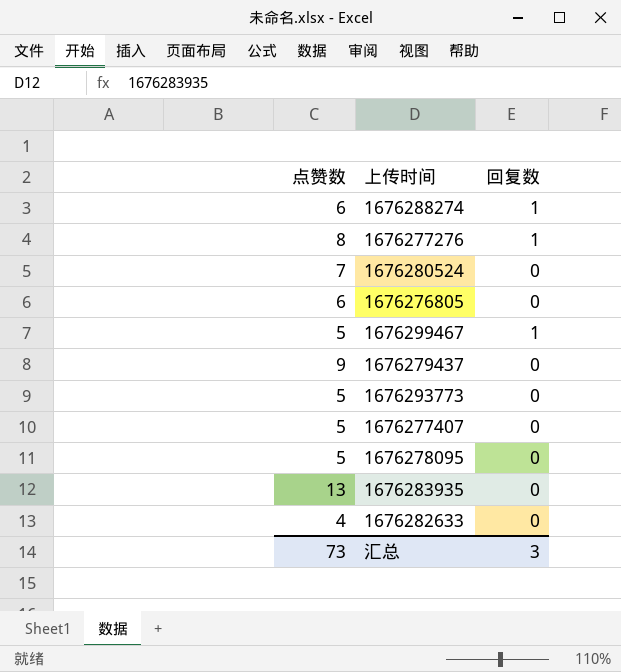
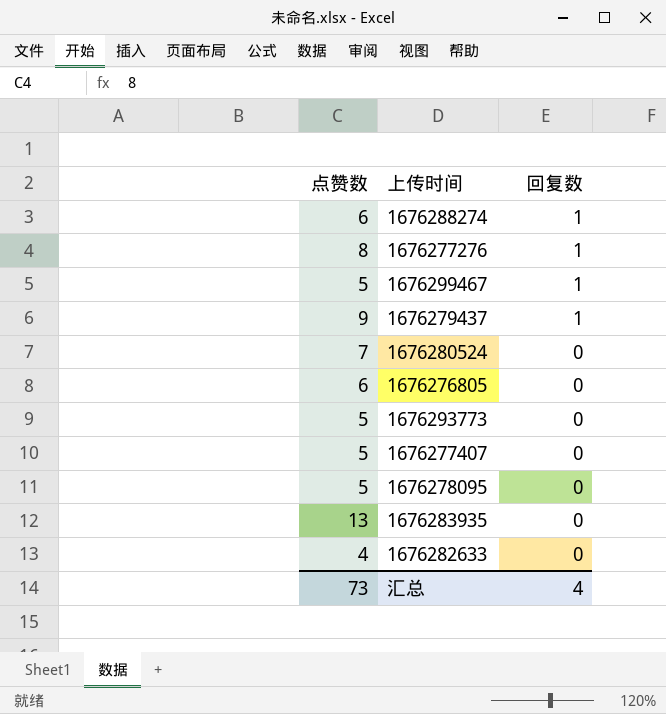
row order: none -> 回复数 descending
1676279437 | 回复数: 0 -> 1
汇总 | 回复数: 3 -> 4

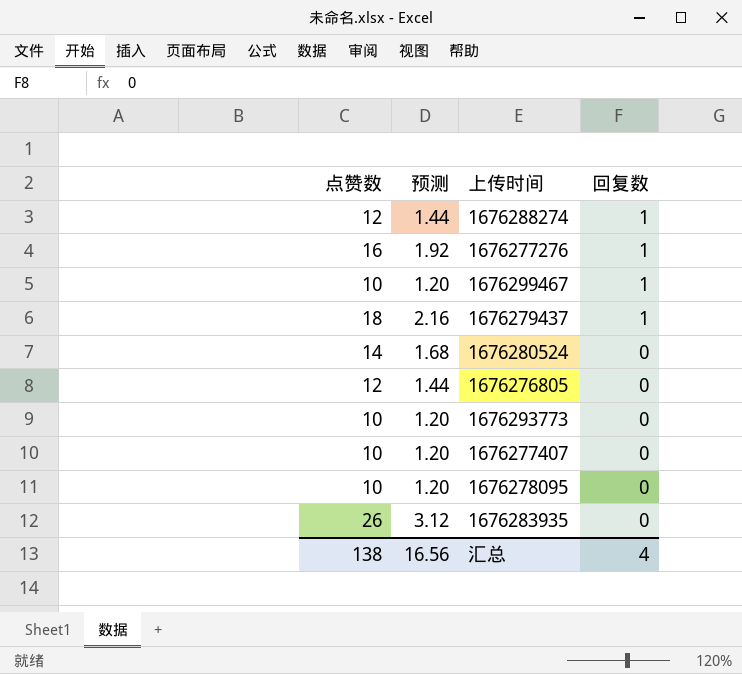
column 预测 | formula: none -> [点赞数] * 0.12
row 1676282633: 4 | 0 -> none
1676288274 | 点赞数: 6 -> 12
1676277276 | 点赞数: 8 -> 16
1676299467 | 点赞数: 5 -> 10
1676279437 | 点赞数: 9 -> 18
1676280524 | 点赞数: 7 -> 14
1676276805 | 点赞数: 6 -> 12
1676293773 | 点赞数: 5 -> 10
1676277407 | 点赞数: 5 -> 10
1676278095 | 点赞数: 5 -> 10
1676283935 | 点赞数: 13 -> 26
汇总 | 点赞数: 73 -> 138

